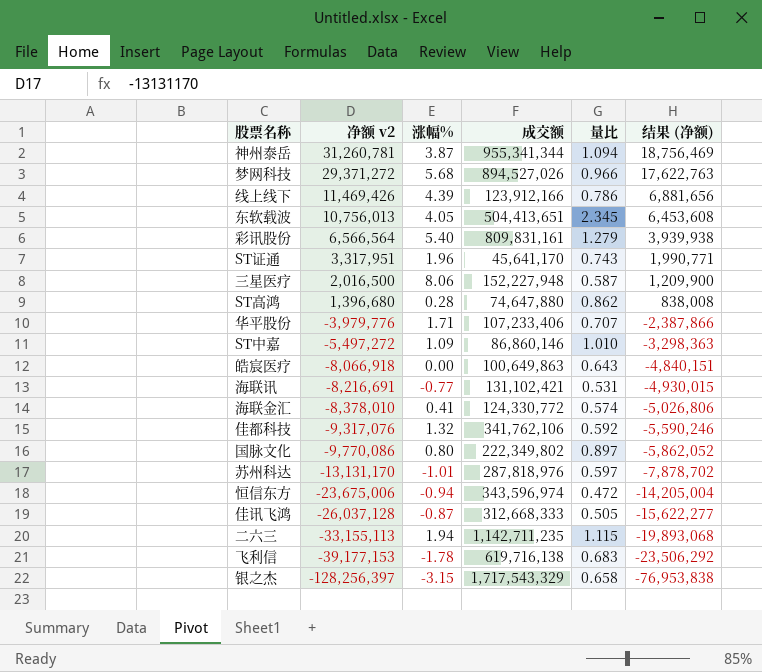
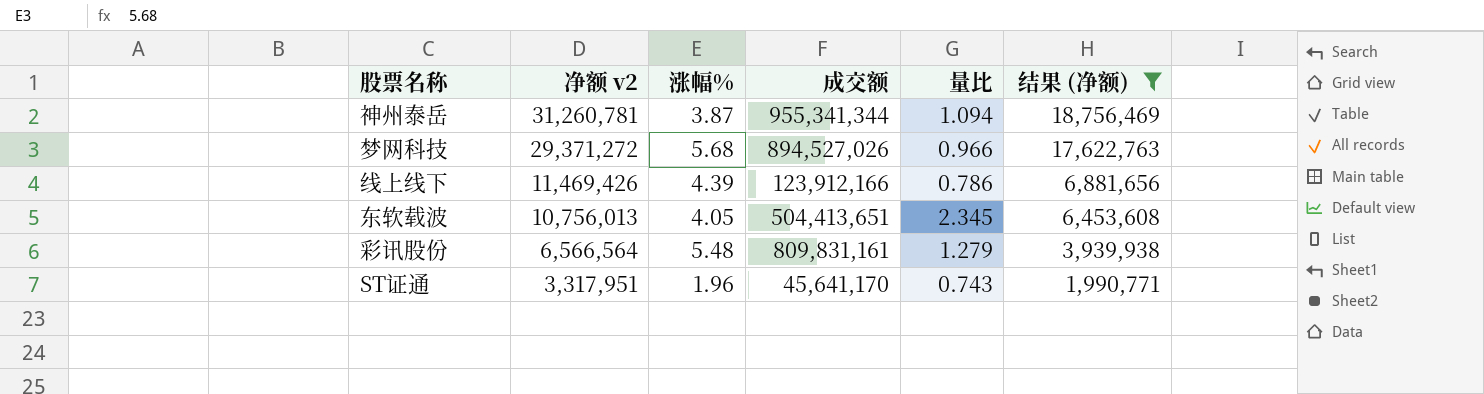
filter: none -> 结果 (净额) >= 1,990,771
彩讯股份 | 涨幅%: 5.40 -> 5.48

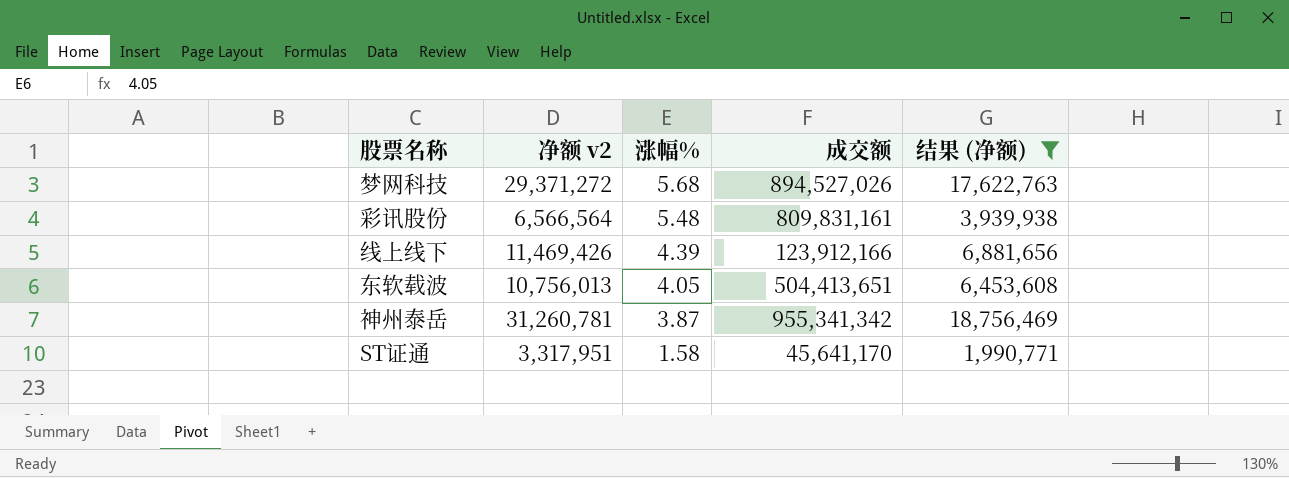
row order: 净额 v2 descending -> 涨幅% descending
column 量比 | position: 5 -> none
神州泰岳 | 成交额: 955,341,344 -> 955,341,342
ST证通 | 涨幅%: 1.96 -> 1.58

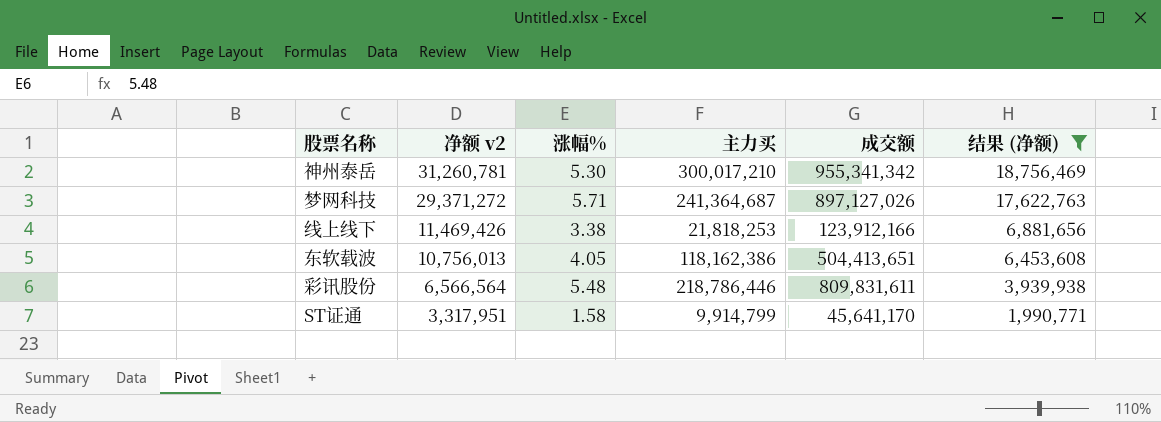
row order: 涨幅% descending -> 净额 v2 descending
column 主力买 | position: none -> 4
神州泰岳 | 涨幅%: 3.87 -> 5.30
梦网科技 | 涨幅%: 5.68 -> 5.71
梦网科技 | 成交额: 894,527,026 -> 897,127,026
线上线下 | 涨幅%: 4.39 -> 3.38
彩讯股份 | 成交额: 809,831,161 -> 809,831,611

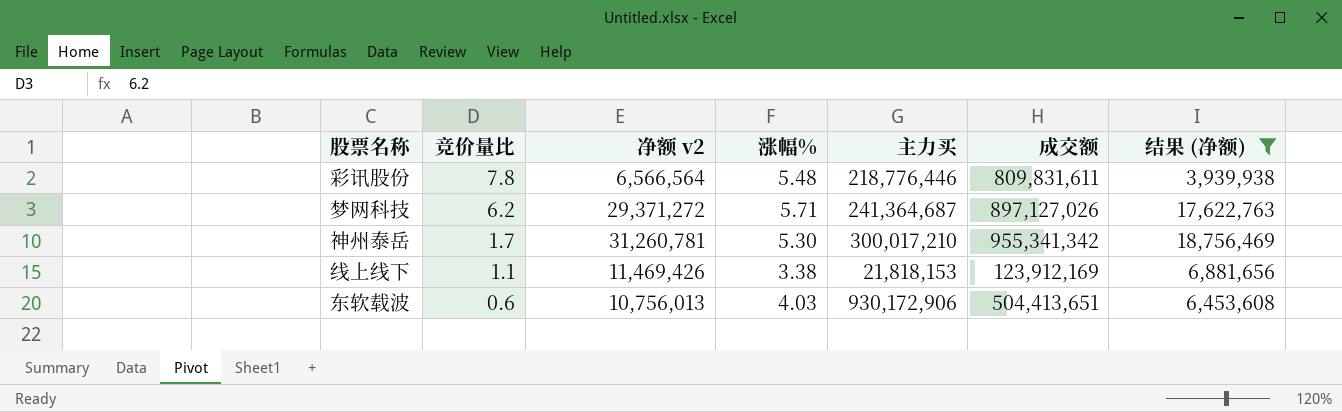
row order: 净额 v2 descending -> 竞价量比 descending
column 竞价量比 | position: none -> 2
row ST证通: 3,317,951 | 1.58 | 9,914,799 | 45,641,170 | 1,990,771 -> none
彩讯股份 | 主力买: 218,786,446 -> 218,776,446
线上线下 | 主力买: 21,818,253 -> 21,818,153
线上线下 | 成交额: 123,912,166 -> 123,912,169
东软载波 | 涨幅%: 4.05 -> 4.03
东软载波 | 主力买: 118,162,386 -> 930,172,906

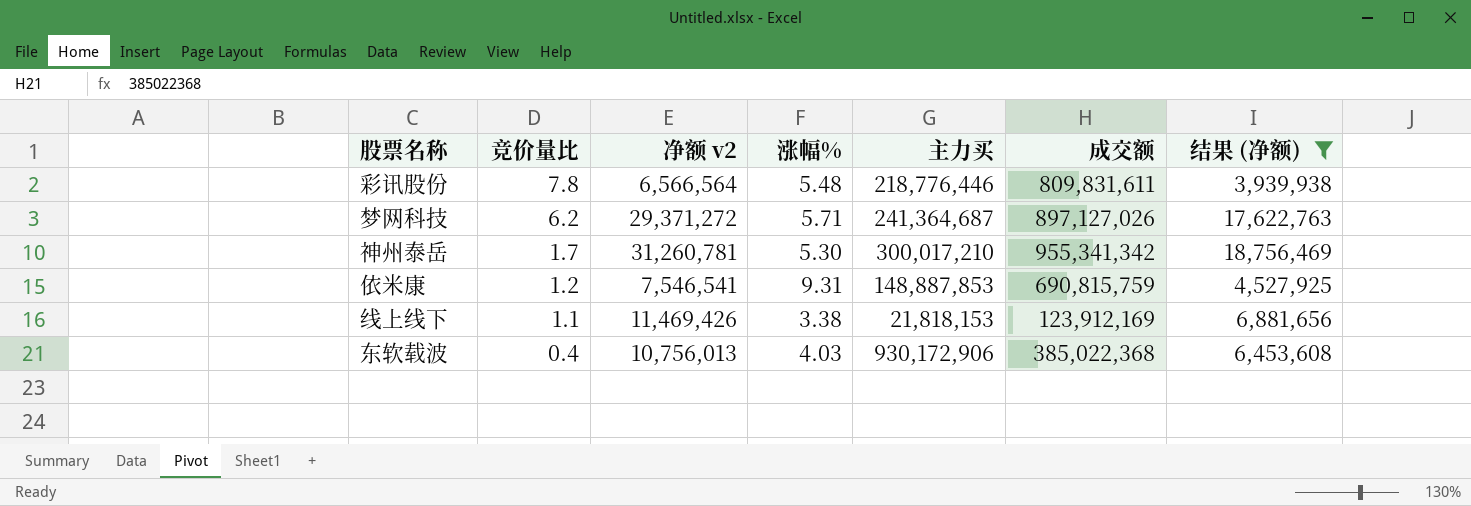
row 依米康: none -> 1.2 | 7,546,541 | 9.31 | 148,887,853 | 690,815,759 | 4,527,925
东软载波 | 竞价量比: 0.6 -> 0.4
东软载波 | 成交额: 504,413,651 -> 385,022,368

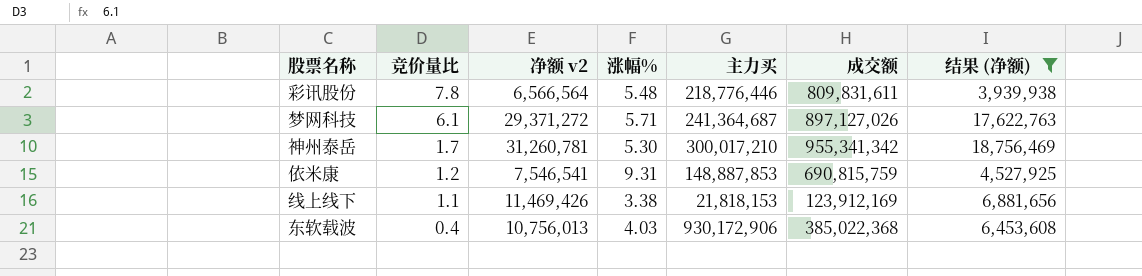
梦网科技 | 竞价量比: 6.2 -> 6.1

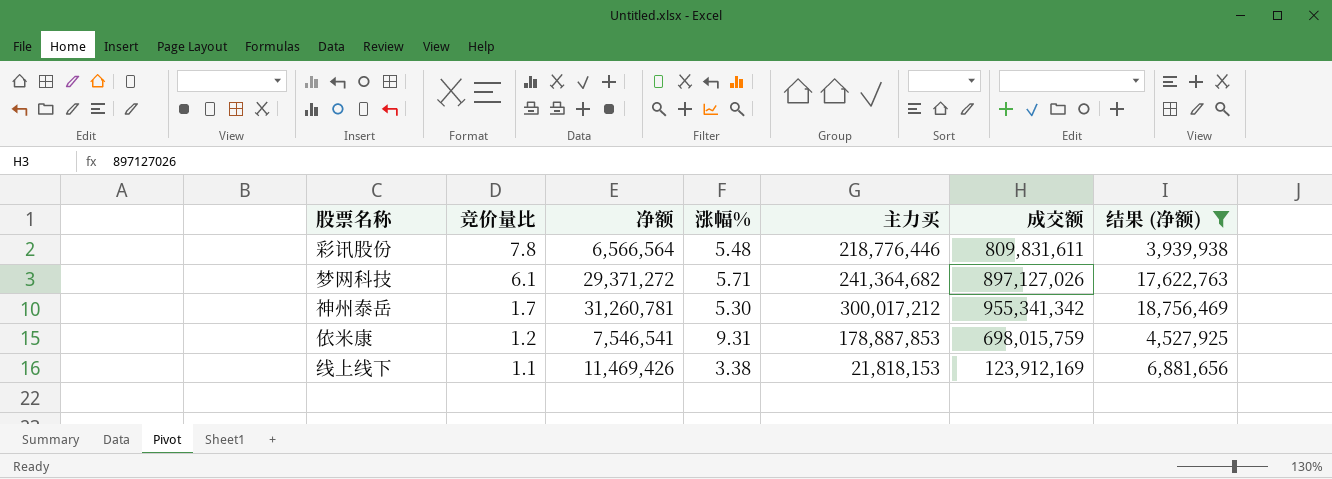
column name: 净额 v2 -> 净额
row 东软载波: 0.4 | 10,756,013 | 4.03 | 930,172,906 | 385,022,368 | 6,453,608 -> none
梦网科技 | 主力买: 241,364,687 -> 241,364,682
神州泰岳 | 主力买: 300,017,210 -> 300,017,212
依米康 | 主力买: 148,887,853 -> 178,887,853
依米康 | 成交额: 690,815,759 -> 698,015,759

